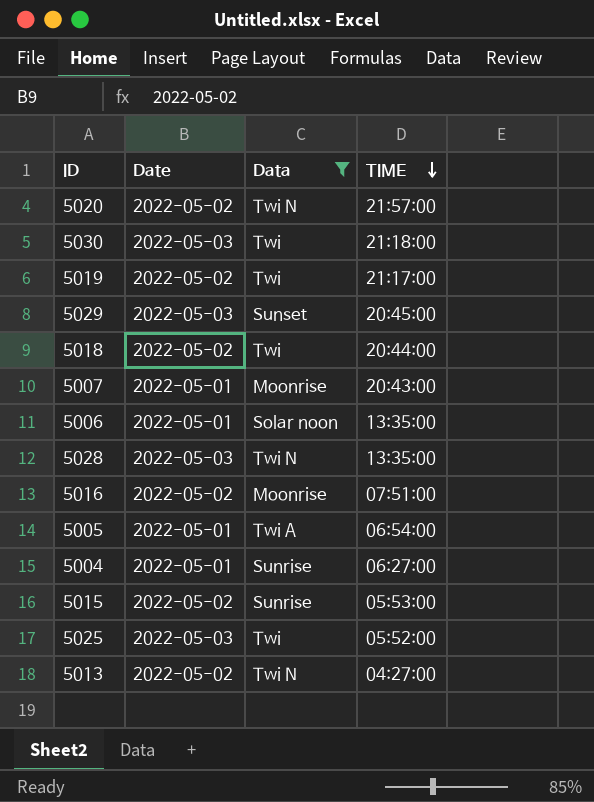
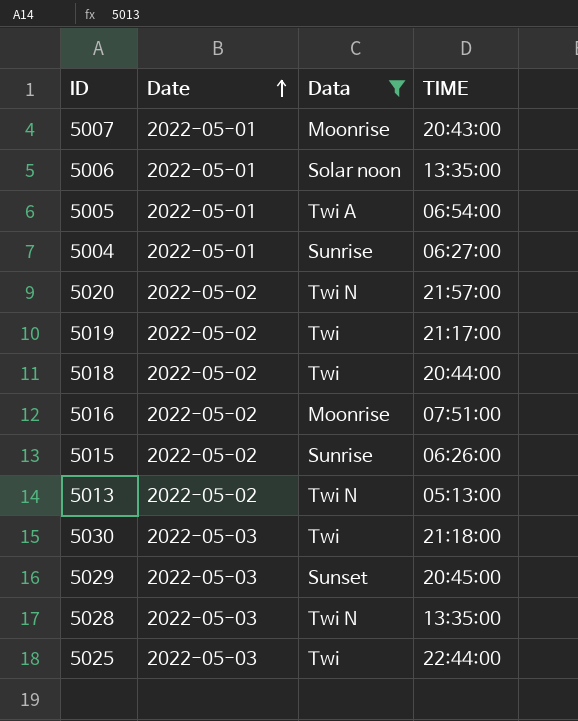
row order: TIME descending -> Date ascending
5015 | TIME: 05:53:00 -> 06:26:00
5013 | TIME: 04:27:00 -> 05:13:00
5025 | TIME: 05:52:00 -> 22:44:00

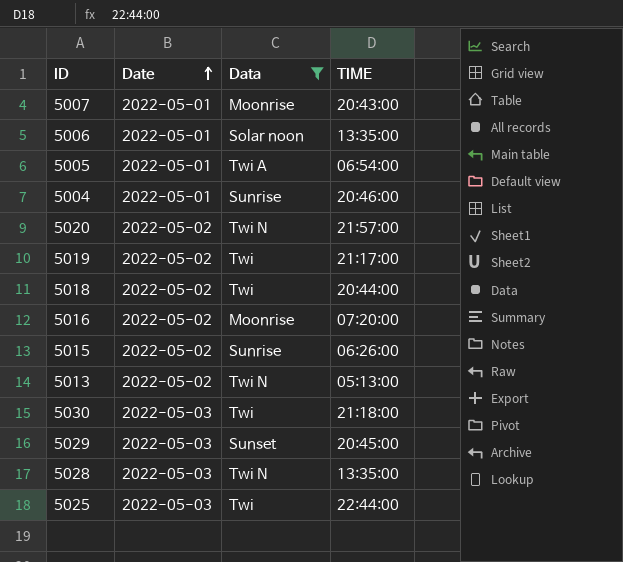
5004 | TIME: 06:27:00 -> 20:46:00
5016 | TIME: 07:51:00 -> 07:20:00

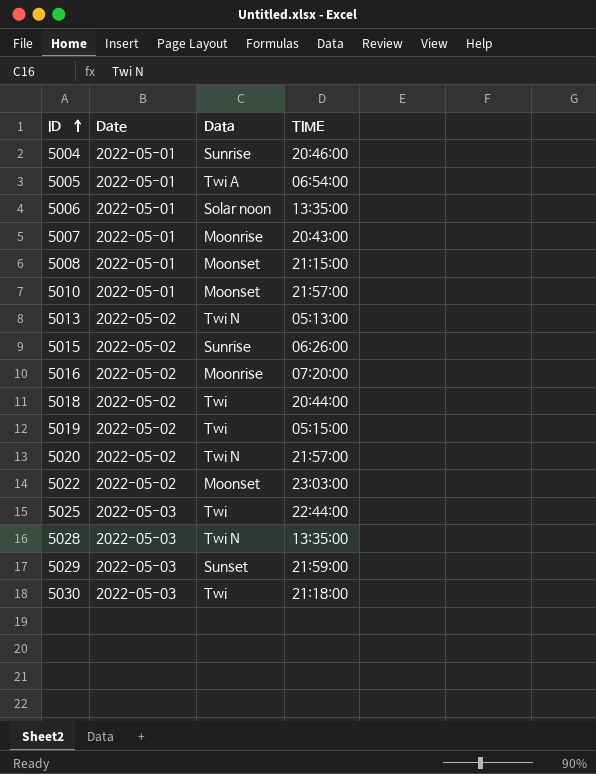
filter: Data != Moonset -> none
row order: Date ascending -> ID ascending
5019 | TIME: 21:17:00 -> 05:15:00
5029 | TIME: 20:45:00 -> 21:59:00

